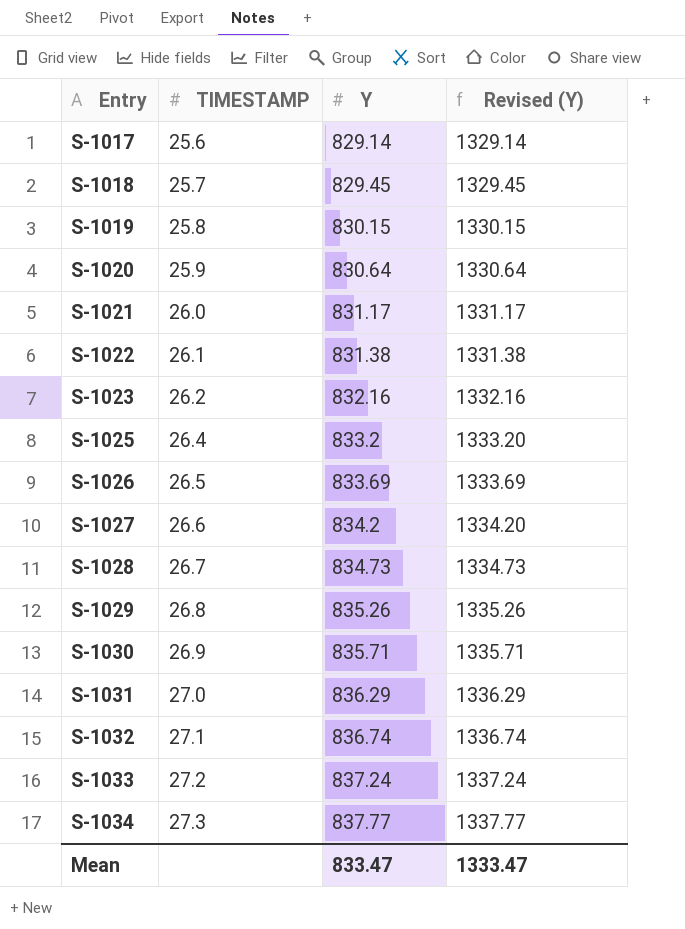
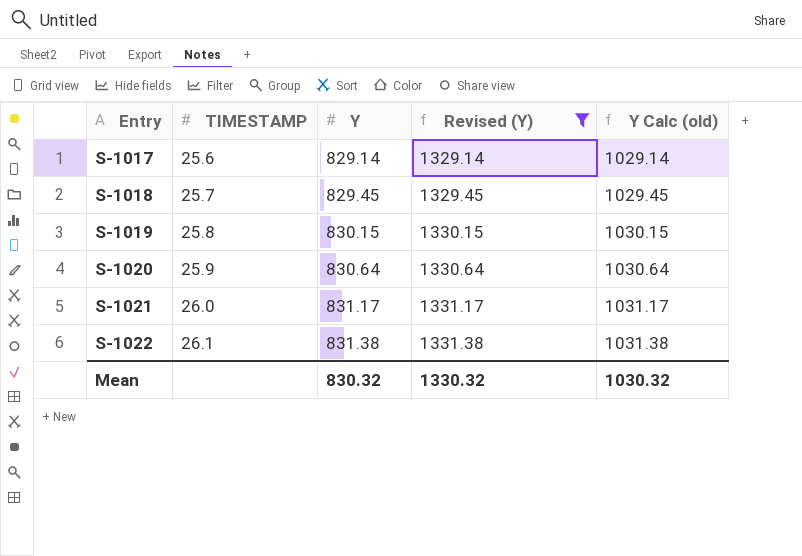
filter: none -> Revised (Y) <= 1331.38
column Y Calc (old) | formula: none -> [Y] + 200
Mean | Y: 833.47 -> 830.32
Mean | Revised (Y): 1333.47 -> 1330.32

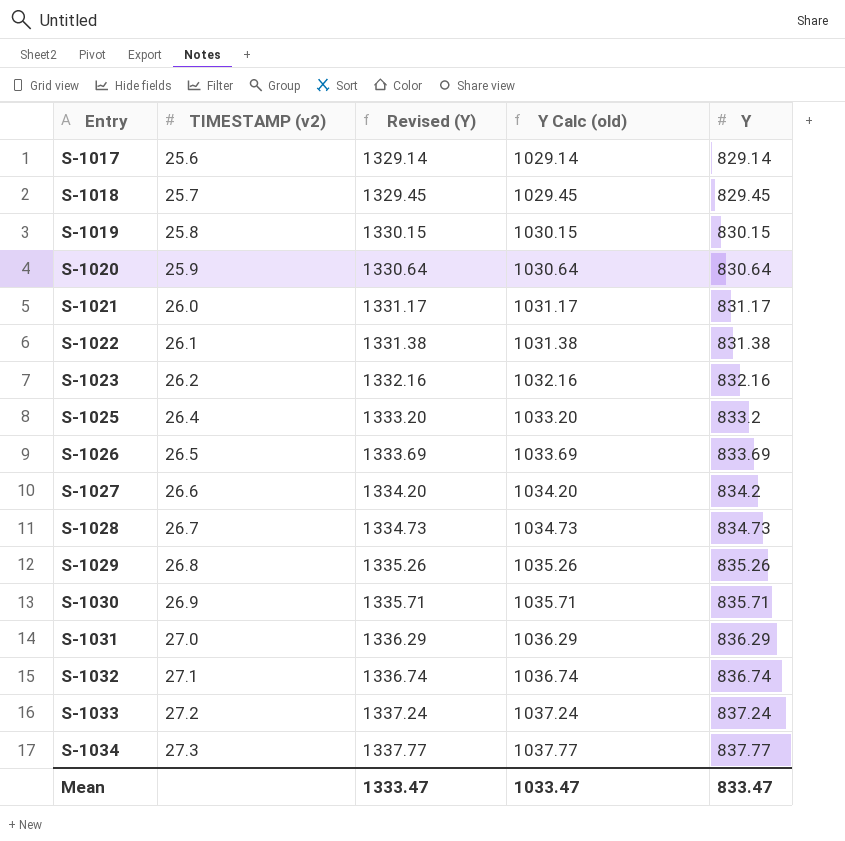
filter: Revised (Y) <= 1331.38 -> none
column name: TIMESTAMP -> TIMESTAMP (v2)
column Y | position: 3 -> 5
Mean | Revised (Y): 1330.32 -> 1333.47
Mean | Y Calc (old): 1030.32 -> 1033.47
Mean | Y: 830.32 -> 833.47

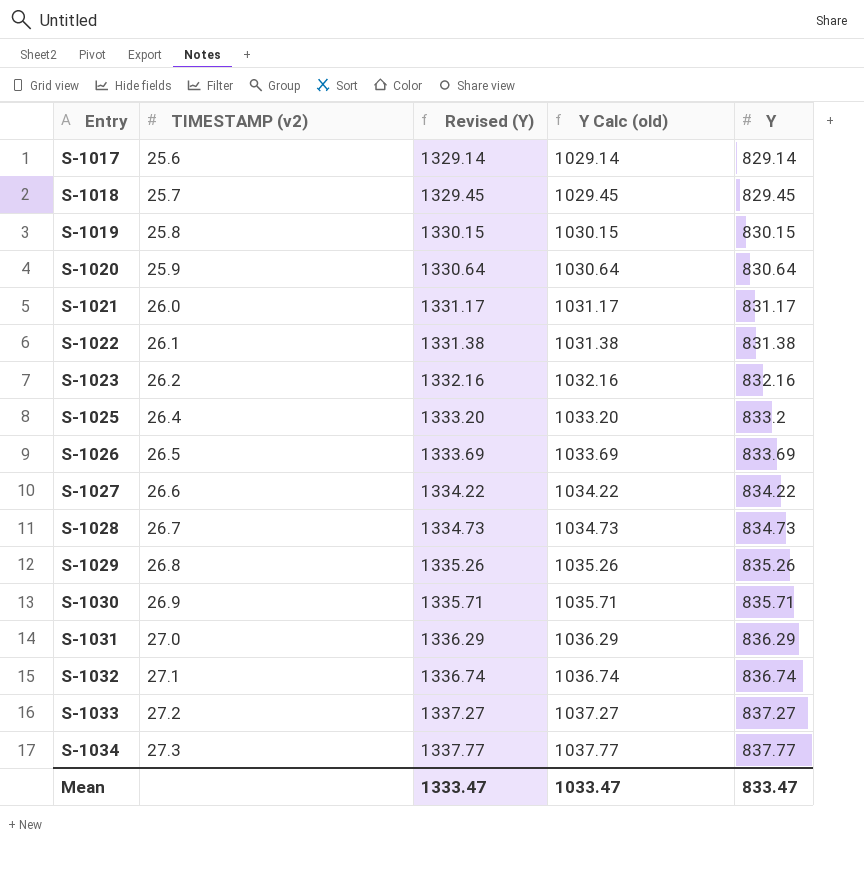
S-1027 | Revised (Y): 1334.20 -> 1334.22
S-1027 | Y Calc (old): 1034.20 -> 1034.22
S-1027 | Y: 834.2 -> 834.22
S-1033 | Revised (Y): 1337.24 -> 1337.27
S-1033 | Y Calc (old): 1037.24 -> 1037.27
S-1033 | Y: 837.24 -> 837.27

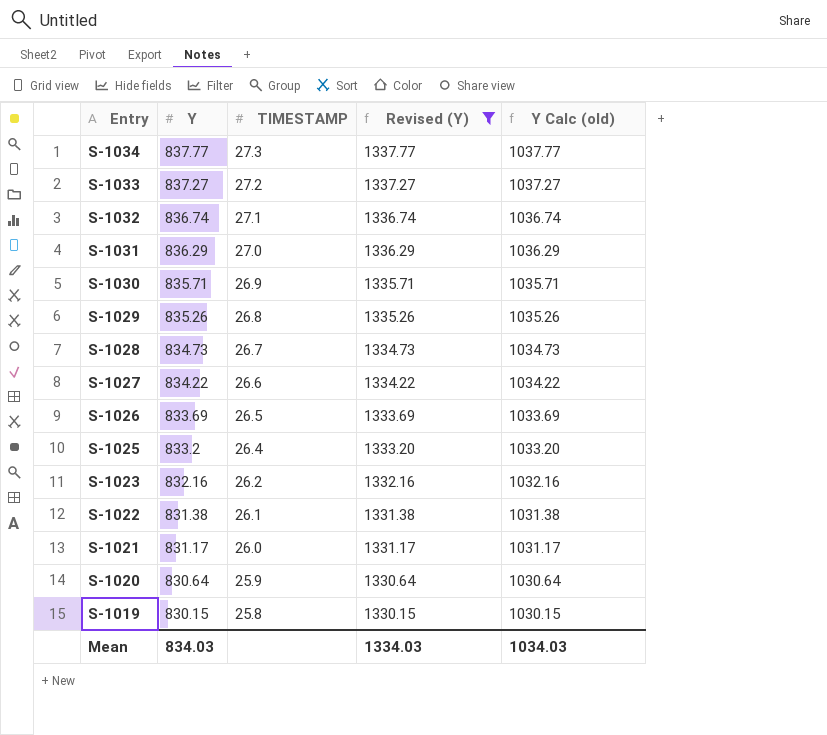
filter: none -> Revised (Y) >= 1330.15
row order: Entry ascending -> Entry descending
column Y | position: 5 -> 2
column name: TIMESTAMP (v2) -> TIMESTAMP
Mean | Y: 833.47 -> 834.03
Mean | Revised (Y): 1333.47 -> 1334.03
Mean | Y Calc (old): 1033.47 -> 1034.03

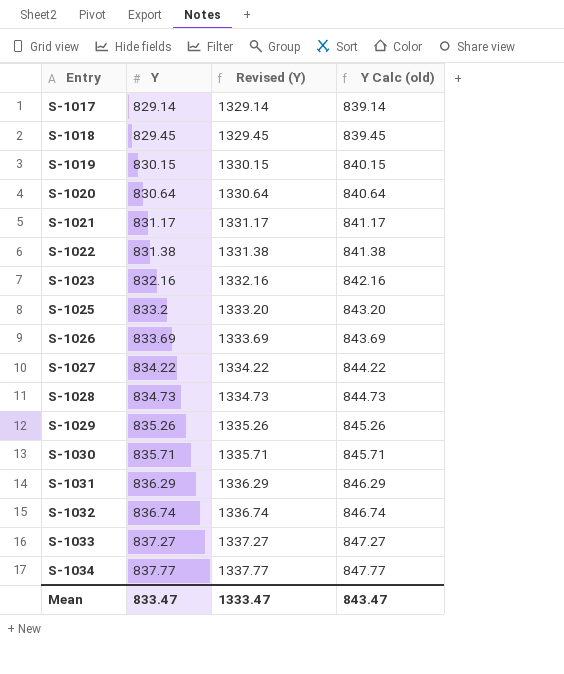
filter: Revised (Y) >= 1330.15 -> none
row order: Entry descending -> Entry ascending
column TIMESTAMP | position: 3 -> none
column Y Calc (old) | formula: [Y] + 200 -> [Y] + 10
Mean | Y: 834.03 -> 833.47
Mean | Revised (Y): 1334.03 -> 1333.47
Mean | Y Calc (old): 1034.03 -> 843.47

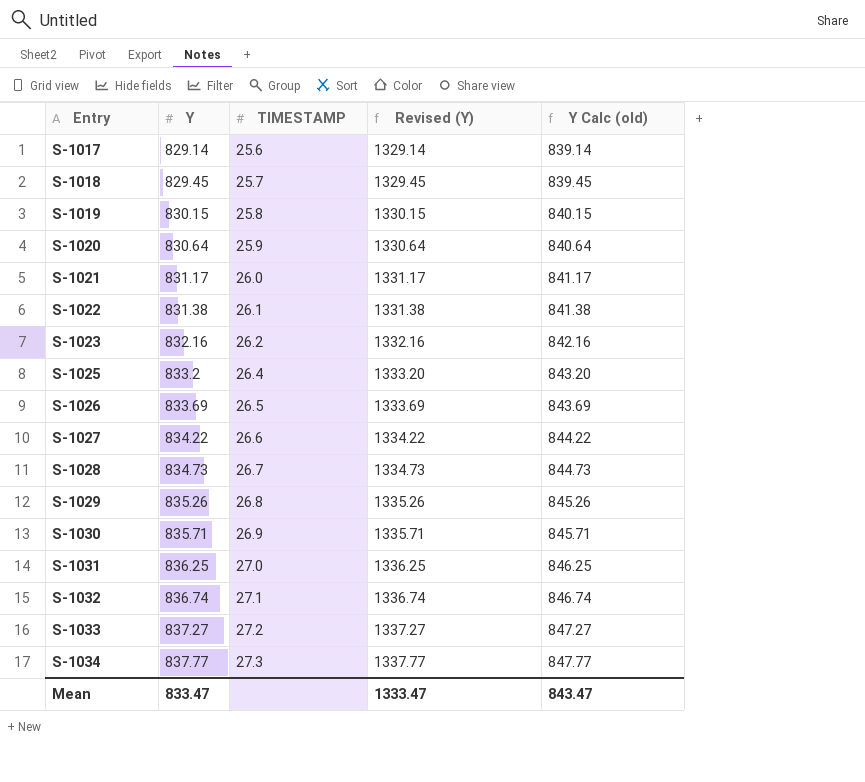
column TIMESTAMP | position: none -> 3
S-1031 | Y: 836.29 -> 836.25
S-1031 | Revised (Y): 1336.29 -> 1336.25
S-1031 | Y Calc (old): 846.29 -> 846.25

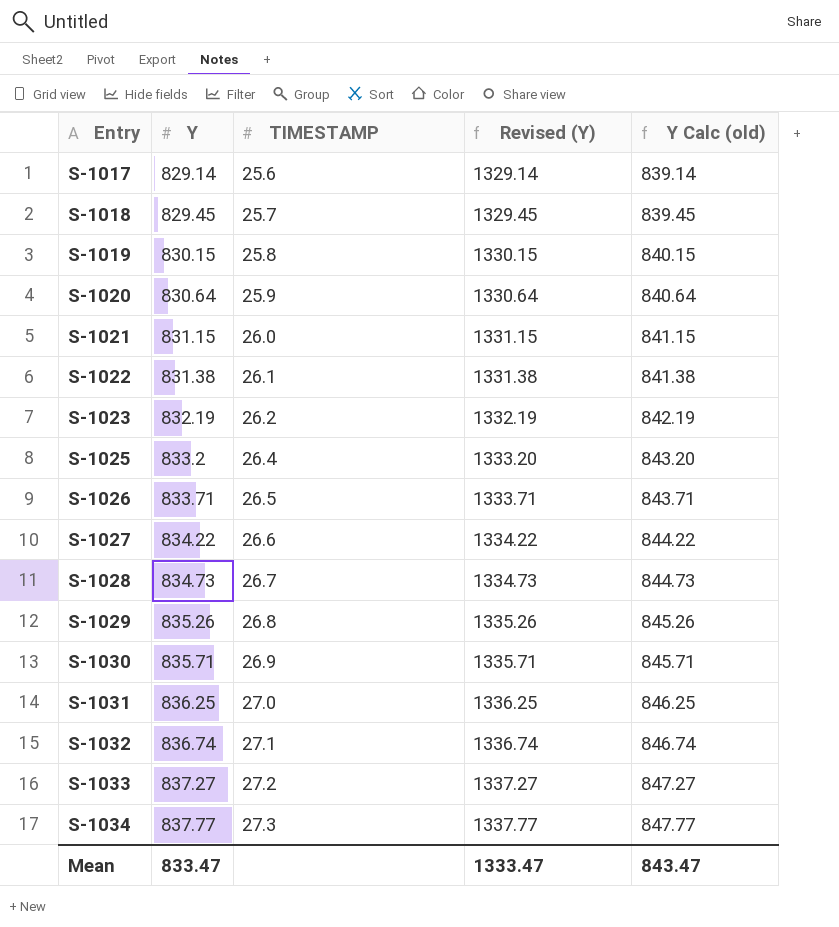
S-1021 | Y: 831.17 -> 831.15
S-1021 | Revised (Y): 1331.17 -> 1331.15
S-1021 | Y Calc (old): 841.17 -> 841.15
S-1023 | Y: 832.16 -> 832.19
S-1023 | Revised (Y): 1332.16 -> 1332.19
S-1023 | Y Calc (old): 842.16 -> 842.19
S-1026 | Y: 833.69 -> 833.71
S-1026 | Revised (Y): 1333.69 -> 1333.71
S-1026 | Y Calc (old): 843.69 -> 843.71

